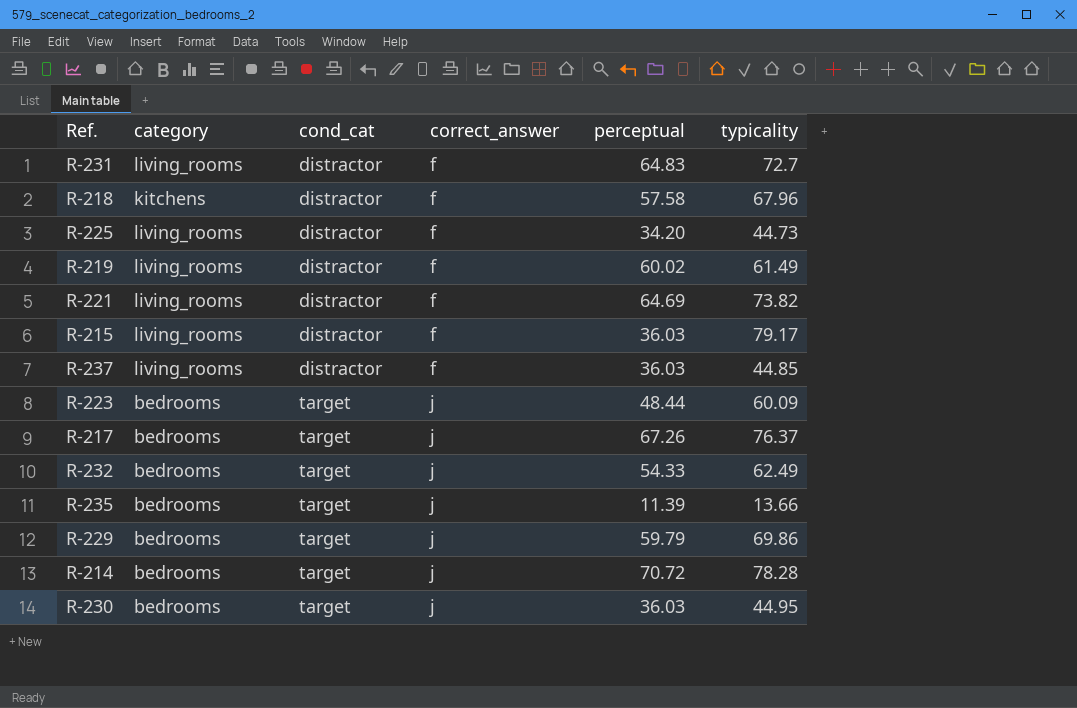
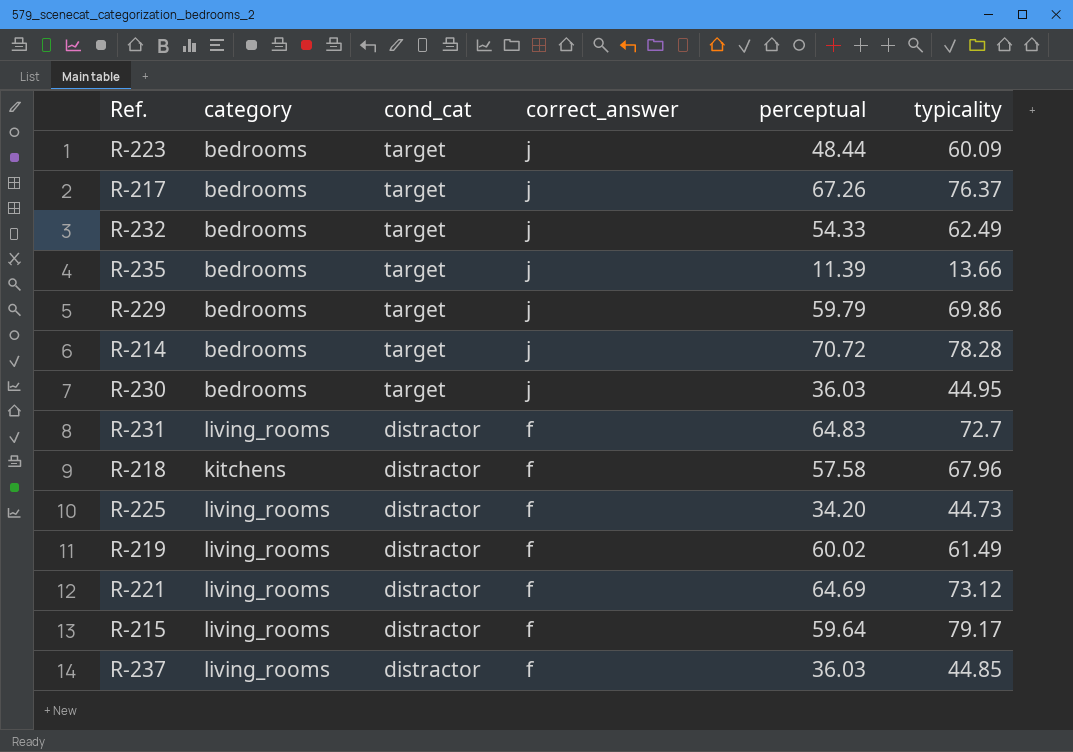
row order: cond_cat ascending -> cond_cat descending
R-221 | typicality: 73.82 -> 73.12
R-215 | perceptual: 36.03 -> 59.64

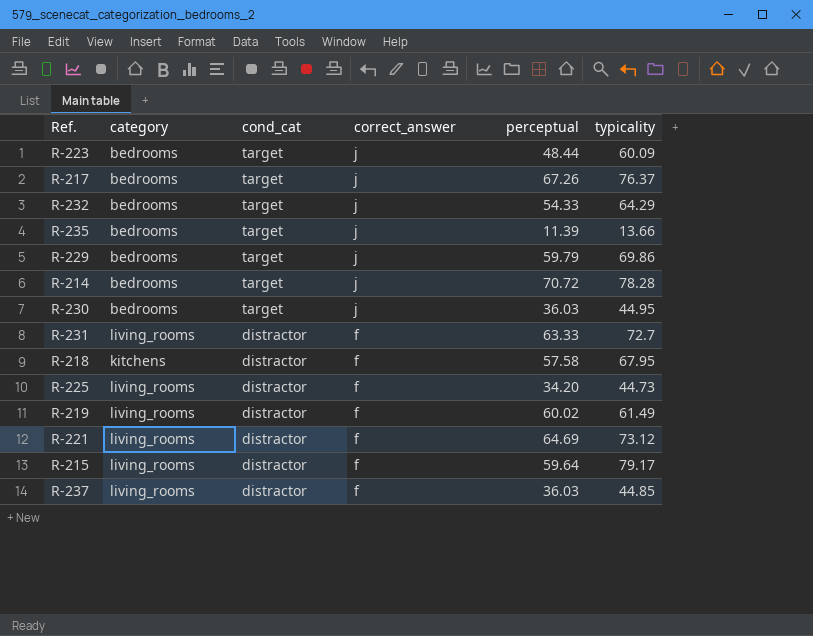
R-232 | typicality: 62.49 -> 64.29
R-231 | perceptual: 64.83 -> 63.33
R-218 | typicality: 67.96 -> 67.95

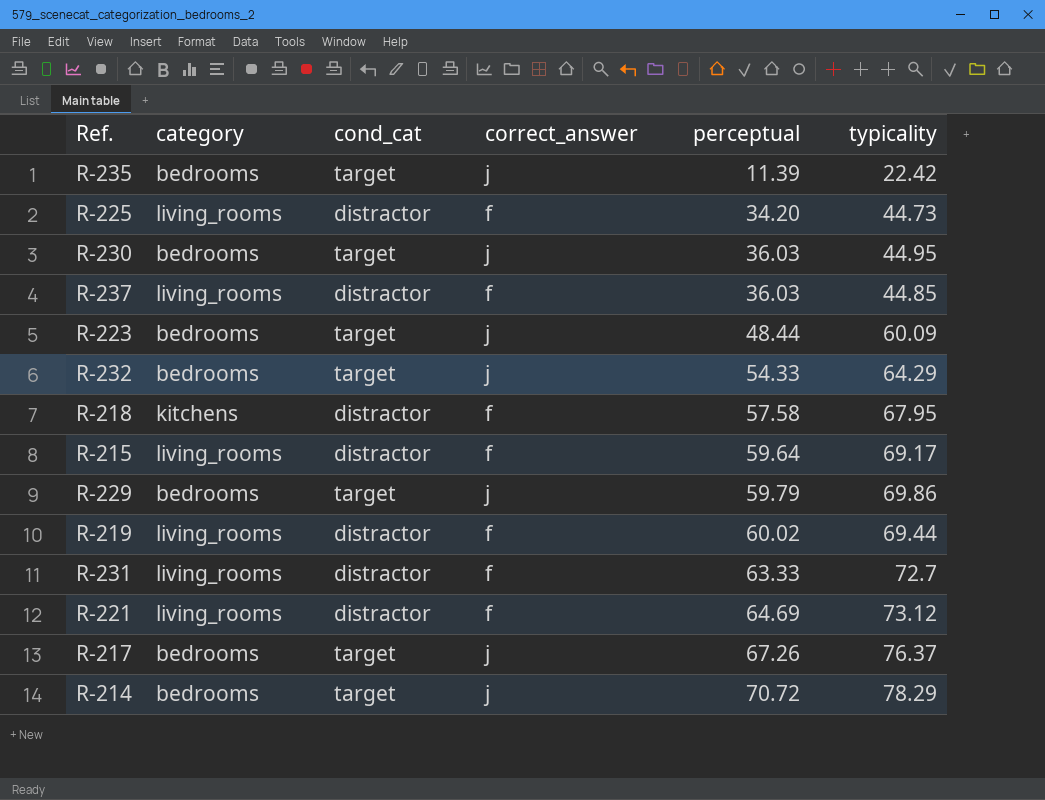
row order: cond_cat descending -> perceptual ascending
R-235 | typicality: 13.66 -> 22.42
R-215 | typicality: 79.17 -> 69.17
R-219 | typicality: 61.49 -> 69.44
R-214 | typicality: 78.28 -> 78.29

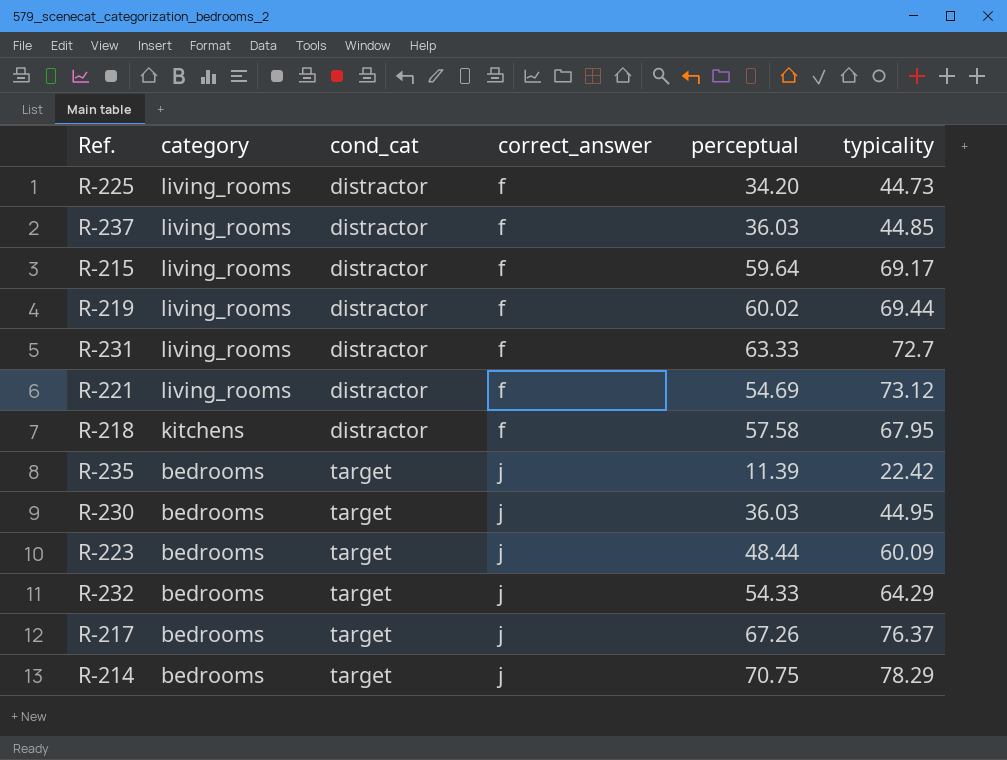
row order: perceptual ascending -> category descending
row R-229: bedrooms | target | j | 59.79 | 69.86 -> none
R-221 | perceptual: 64.69 -> 54.69
R-214 | perceptual: 70.72 -> 70.75

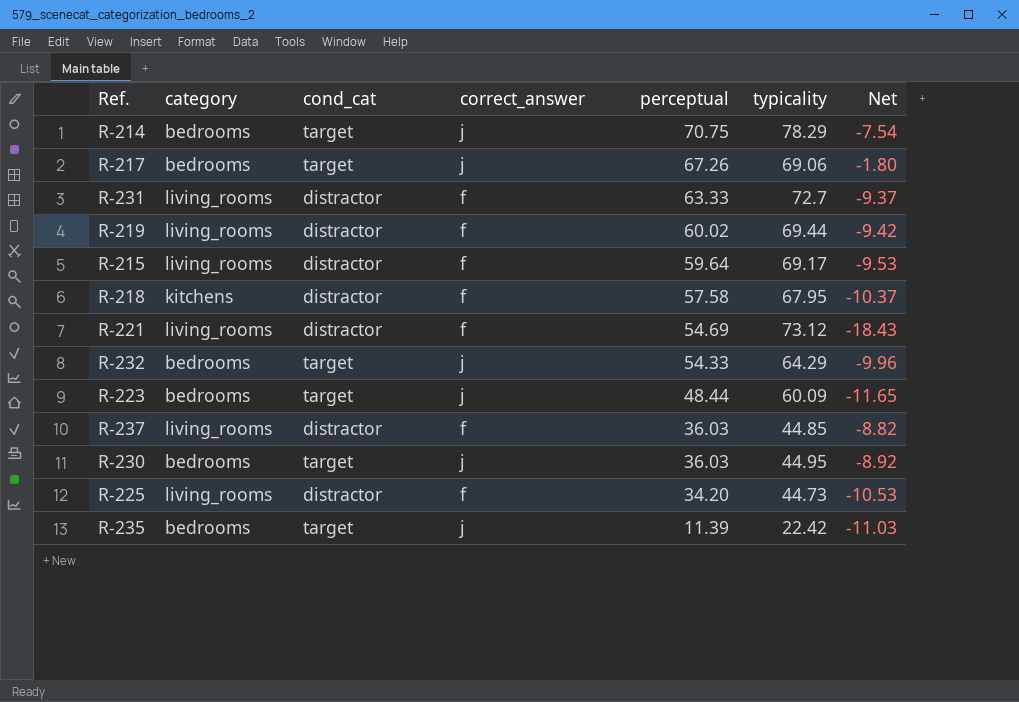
row order: category descending -> perceptual descending
column Net | formula: none -> [perceptual] - [typicality]
R-217 | typicality: 76.37 -> 69.06

